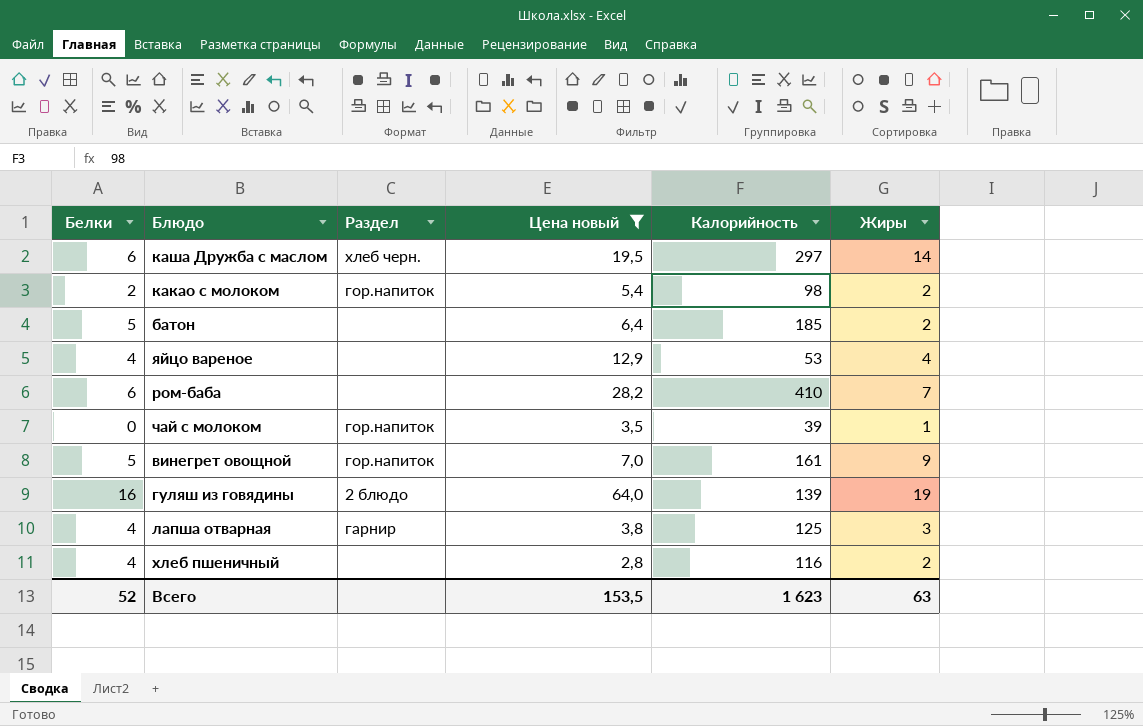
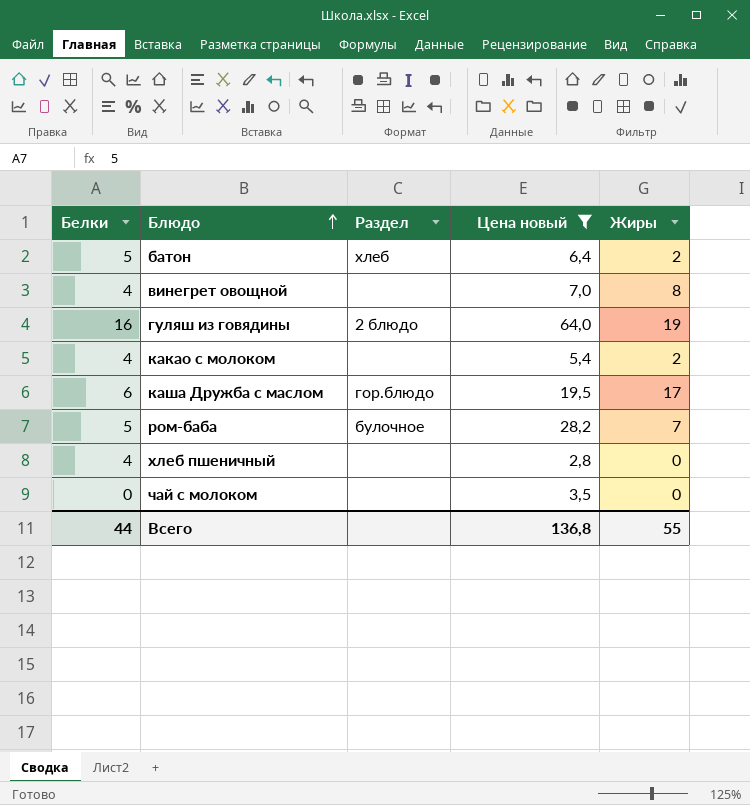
row order: none -> Блюдо ascending
column Калорийность | position: 5 -> none
row яйцо вареное: 4 | none | 12,9 | 53 | 4 -> none
row лапша отварная: 4 | гарнир | 3,8 | 125 | 3 -> none
батон | Раздел: none -> хлеб
винегрет овощной | Белки: 5 -> 4
винегрет овощной | Раздел: гор.напиток -> none
винегрет овощной | Жиры: 9 -> 8
какао с молоком | Белки: 2 -> 4
какао с молоком | Раздел: гор.напиток -> none
каша Дружба с маслом | Раздел: хлеб черн. -> гор.блюдо
каша Дружба с маслом | Жиры: 14 -> 17
ром-баба | Белки: 6 -> 5
ром-баба | Раздел: none -> булочное
хлеб пшеничный | Жиры: 2 -> 0
чай с молоком | Раздел: гор.напиток -> none
чай с молоком | Жиры: 1 -> 0
Всего | Белки: 52 -> 44
Всего | Цена новый: 153,5 -> 136,8
Всего | Жиры: 63 -> 55

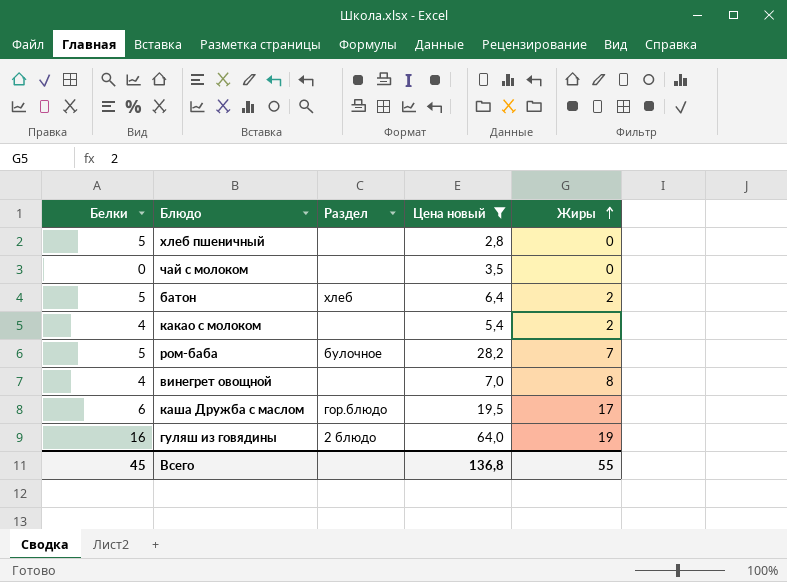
row order: Блюдо ascending -> Жиры ascending
хлеб пшеничный | Белки: 4 -> 5
Всего | Белки: 44 -> 45

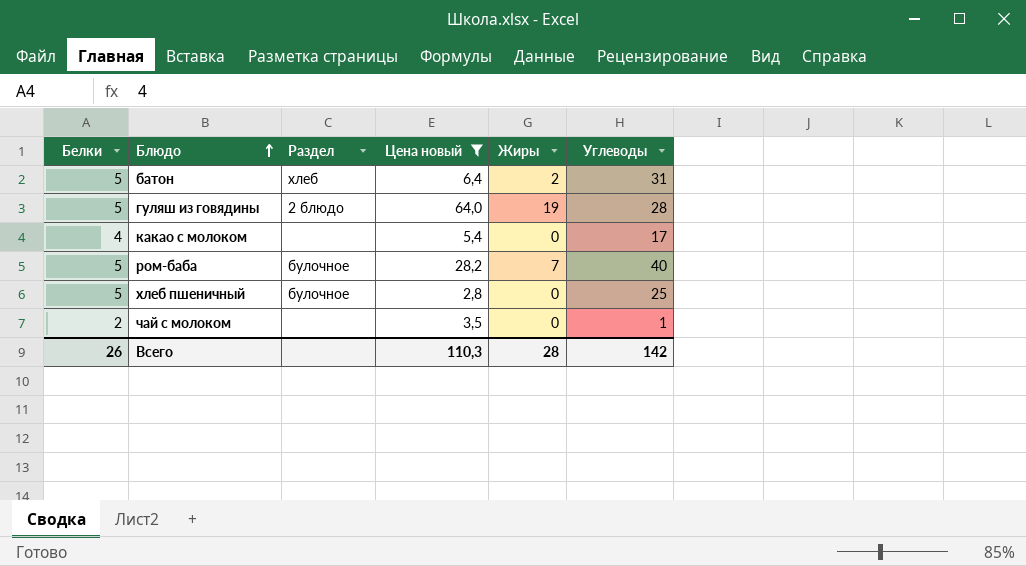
row order: Жиры ascending -> Блюдо ascending
column Углеводы | position: none -> 6
row винегрет овощной: 4 | none | 7,0 | 8 -> none
row каша Дружба с маслом: 6 | гор.блюдо | 19,5 | 17 -> none
гуляш из говядины | Белки: 16 -> 5
какао с молоком | Жиры: 2 -> 0
хлеб пшеничный | Раздел: none -> булочное
чай с молоком | Белки: 0 -> 2
Всего | Белки: 45 -> 26
Всего | Цена новый: 136,8 -> 110,3
Всего | Жиры: 55 -> 28

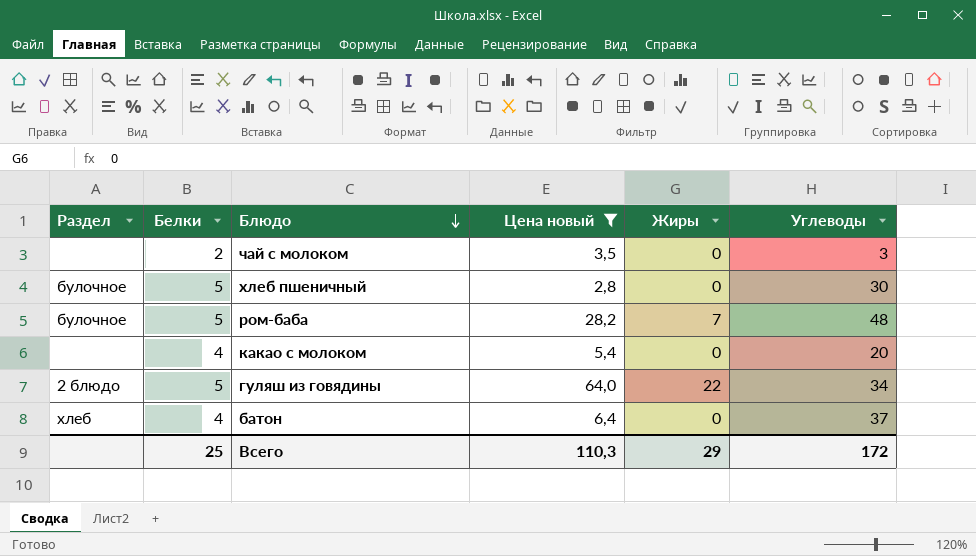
row order: Блюдо ascending -> Блюдо descending
column Раздел | position: 3 -> 1
чай с молоком | Углеводы: 1 -> 3
хлеб пшеничный | Углеводы: 25 -> 30
ром-баба | Углеводы: 40 -> 48
какао с молоком | Углеводы: 17 -> 20
гуляш из говядины | Жиры: 19 -> 22
гуляш из говядины | Углеводы: 28 -> 34
батон | Белки: 5 -> 4
батон | Жиры: 2 -> 0
батон | Углеводы: 31 -> 37
Всего | Белки: 26 -> 25
Всего | Жиры: 28 -> 29
Всего | Углеводы: 142 -> 172

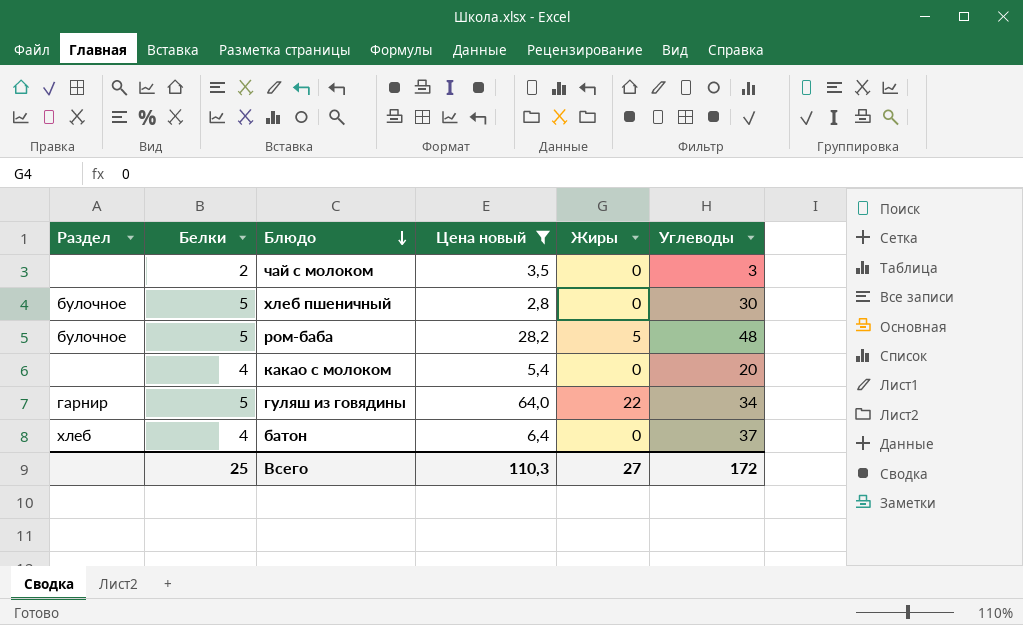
ром-баба | Жиры: 7 -> 5
гуляш из говядины | Раздел: 2 блюдо -> гарнир
Всего | Жиры: 29 -> 27

